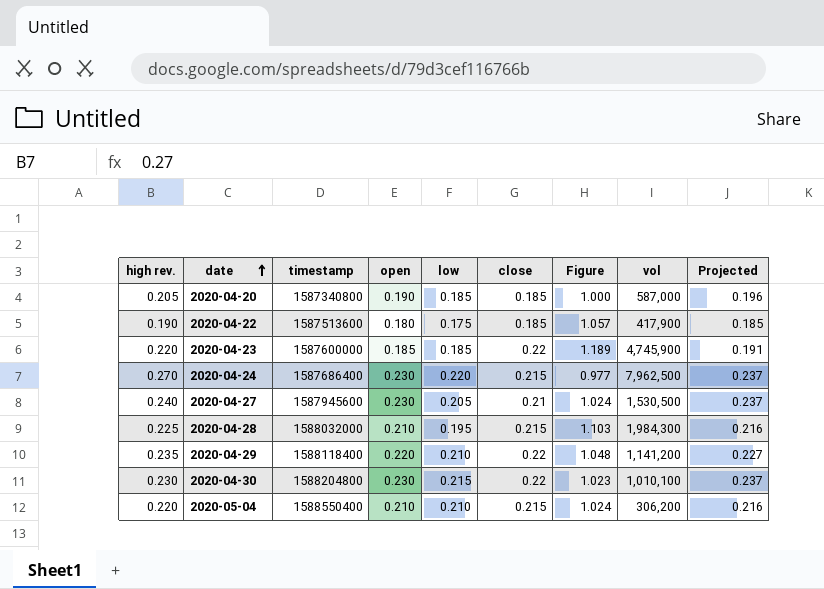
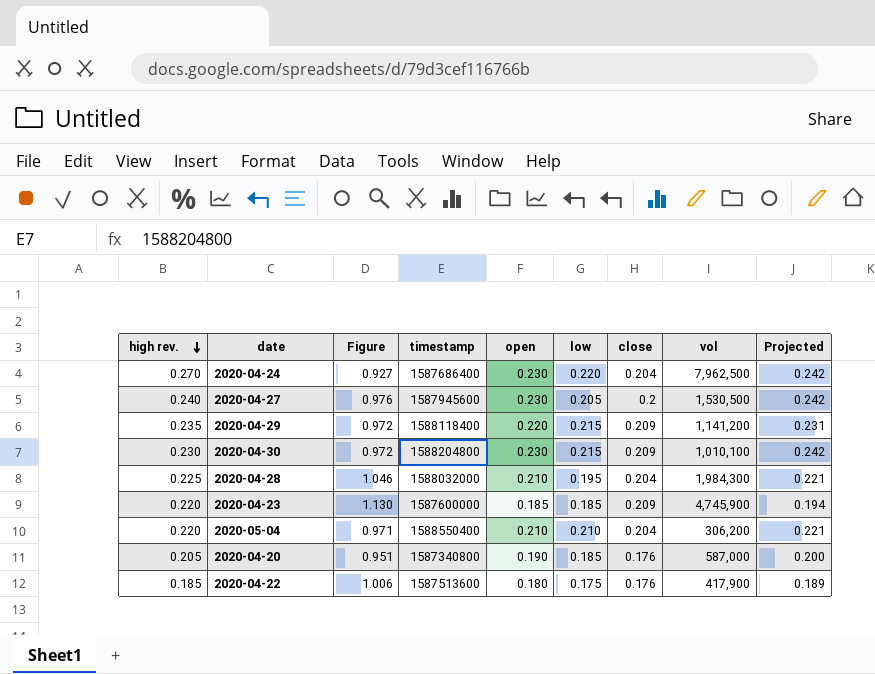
row order: date ascending -> high rev. descending
column Figure | position: 7 -> 3
column Projected | formula: [open] * 1.03 -> [open] * 1.05
2020-04-24 | Figure: 0.977 -> 0.927
2020-04-24 | close: 0.215 -> 0.204
2020-04-27 | Figure: 1.024 -> 0.976
2020-04-27 | close: 0.21 -> 0.2
2020-04-29 | Figure: 1.048 -> 0.972
2020-04-29 | low: 0.210 -> 0.215
2020-04-29 | close: 0.22 -> 0.209
2020-04-30 | Figure: 1.023 -> 0.972
2020-04-30 | close: 0.22 -> 0.209
2020-04-28 | Figure: 1.103 -> 1.046
2020-04-28 | close: 0.215 -> 0.204
2020-04-23 | Figure: 1.189 -> 1.130
2020-04-23 | close: 0.22 -> 0.209
2020-05-04 | Figure: 1.024 -> 0.971
2020-05-04 | close: 0.215 -> 0.204
2020-04-20 | Figure: 1.000 -> 0.951
2020-04-20 | close: 0.185 -> 0.176
2020-04-22 | high rev.: 0.190 -> 0.185
2020-04-22 | Figure: 1.057 -> 1.006
2020-04-22 | close: 0.185 -> 0.176

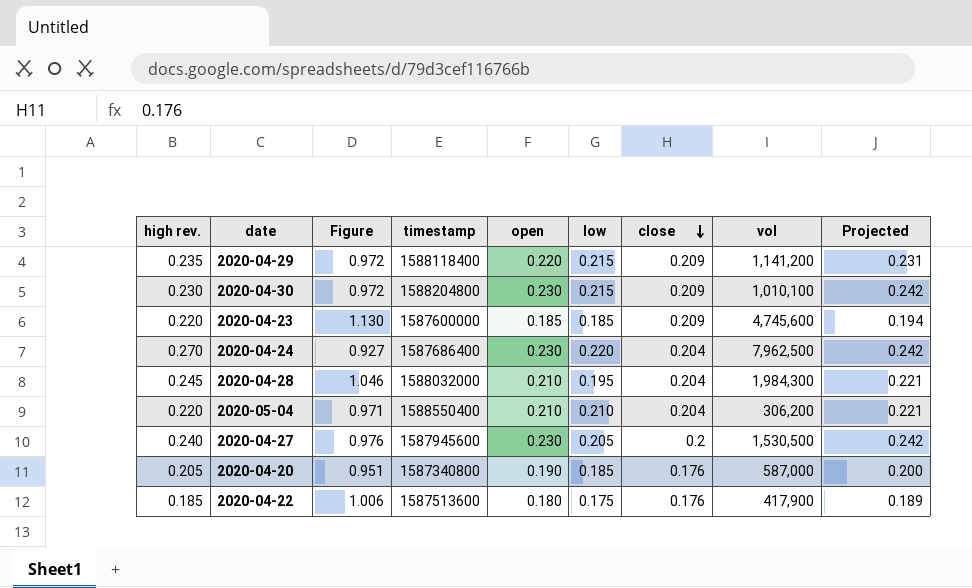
row order: high rev. descending -> close descending
2020-04-23 | vol: 4,745,900 -> 4,745,600
2020-04-28 | high rev.: 0.225 -> 0.245

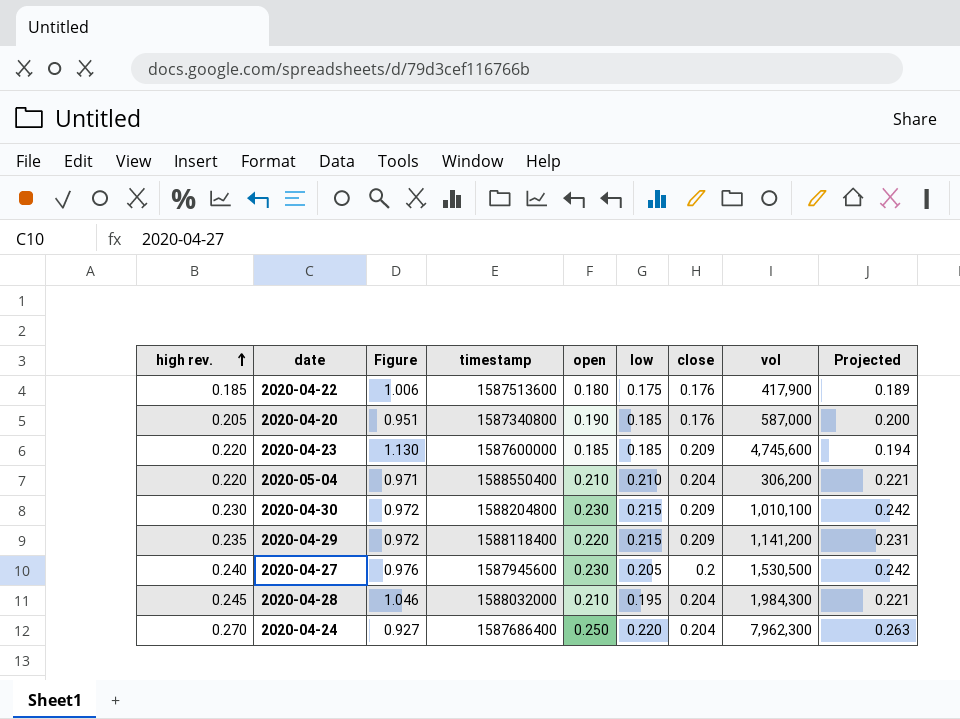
row order: close descending -> high rev. ascending
2020-04-24 | open: 0.230 -> 0.250
2020-04-24 | vol: 7,962,500 -> 7,962,300
2020-04-24 | Projected: 0.242 -> 0.263

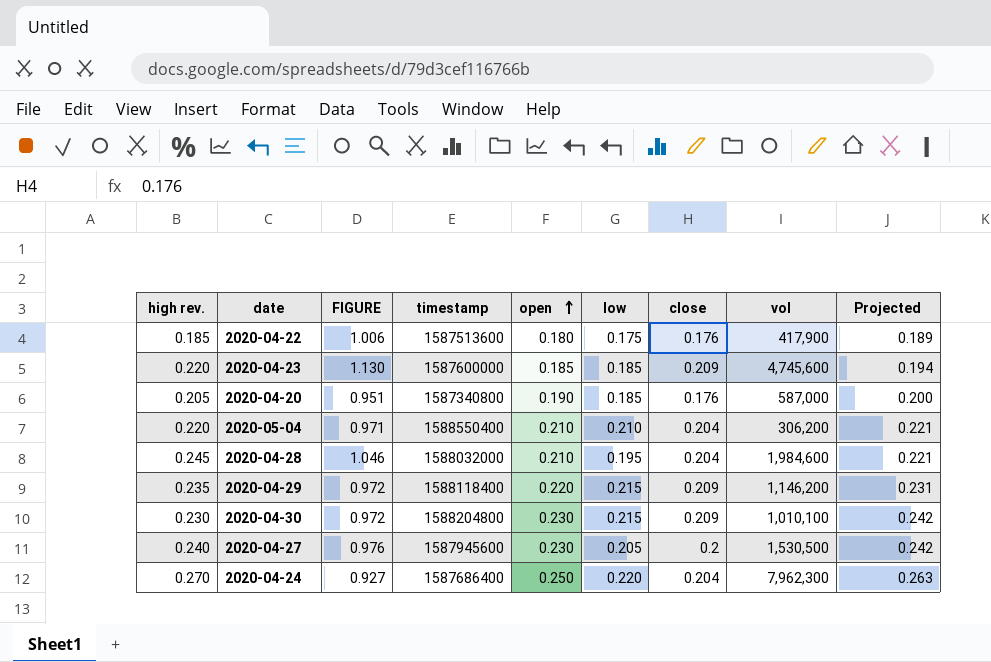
row order: high rev. ascending -> open ascending
column name: Figure -> FIGURE
2020-04-28 | vol: 1,984,300 -> 1,984,600
2020-04-29 | vol: 1,141,200 -> 1,146,200

